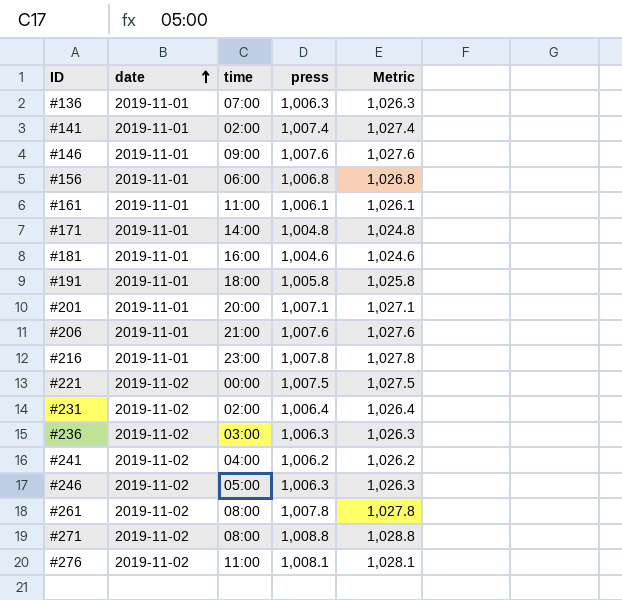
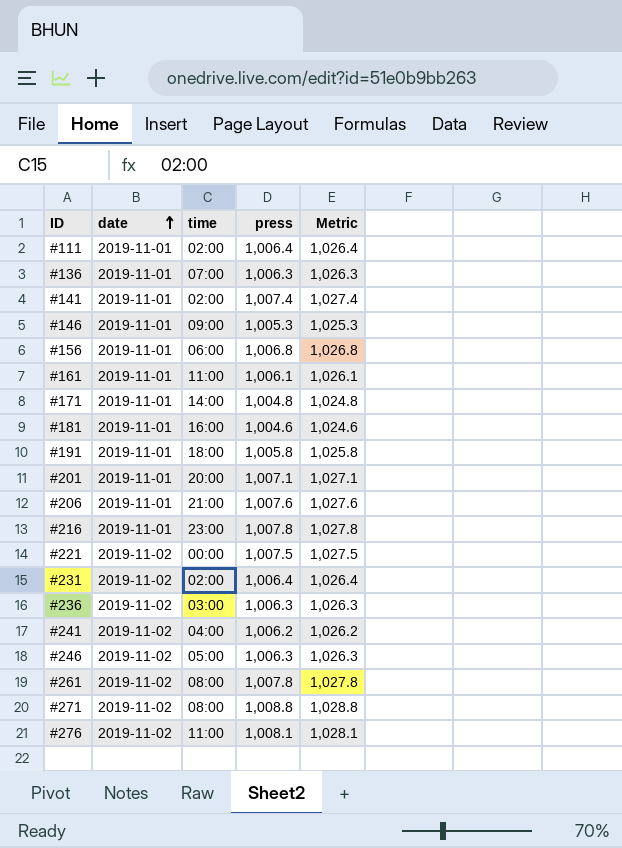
row #111: none -> 2019-11-01 | 02:00 | 1,006.4 | 1,026.4
#146 | press: 1,007.6 -> 1,005.3
#146 | Metric: 1,027.6 -> 1,025.3

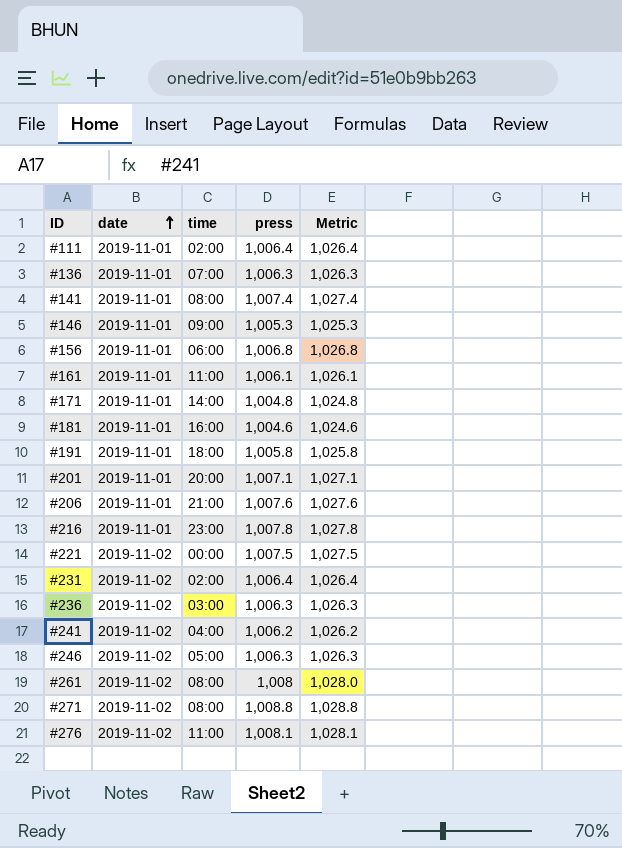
#141 | time: 02:00 -> 08:00
#261 | press: 1,007.8 -> 1,008
#261 | Metric: 1,027.8 -> 1,028.0

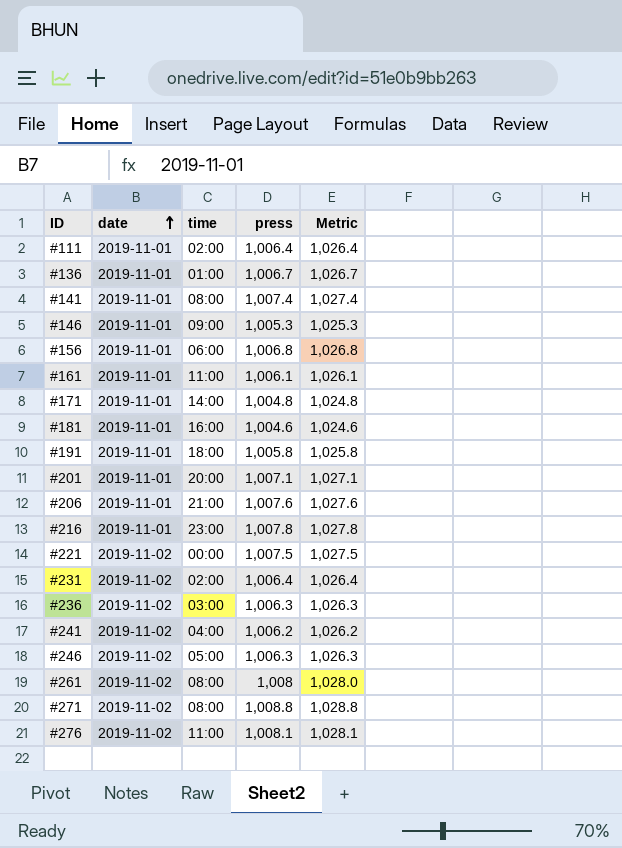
#136 | time: 07:00 -> 01:00
#136 | press: 1,006.3 -> 1,006.7
#136 | Metric: 1,026.3 -> 1,026.7

